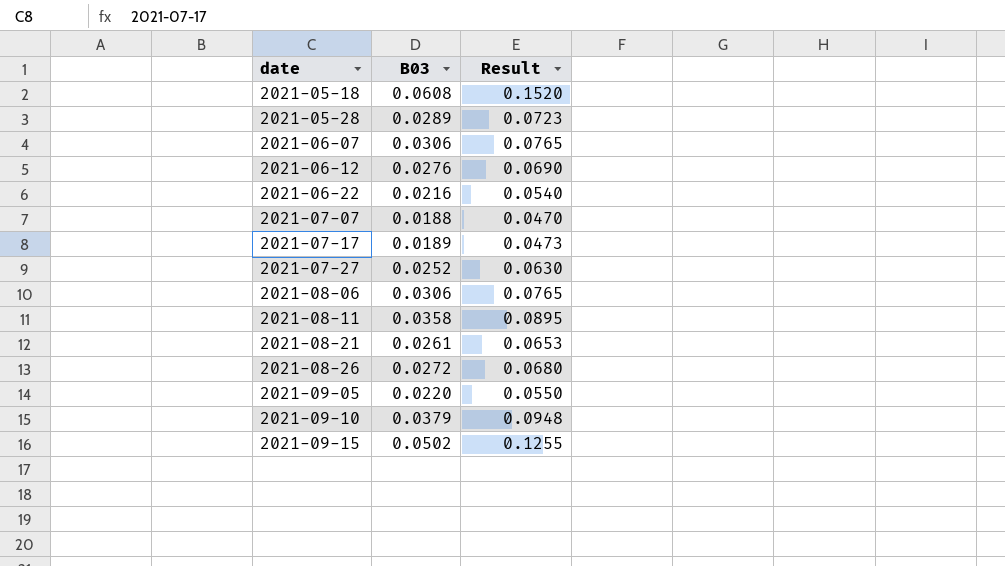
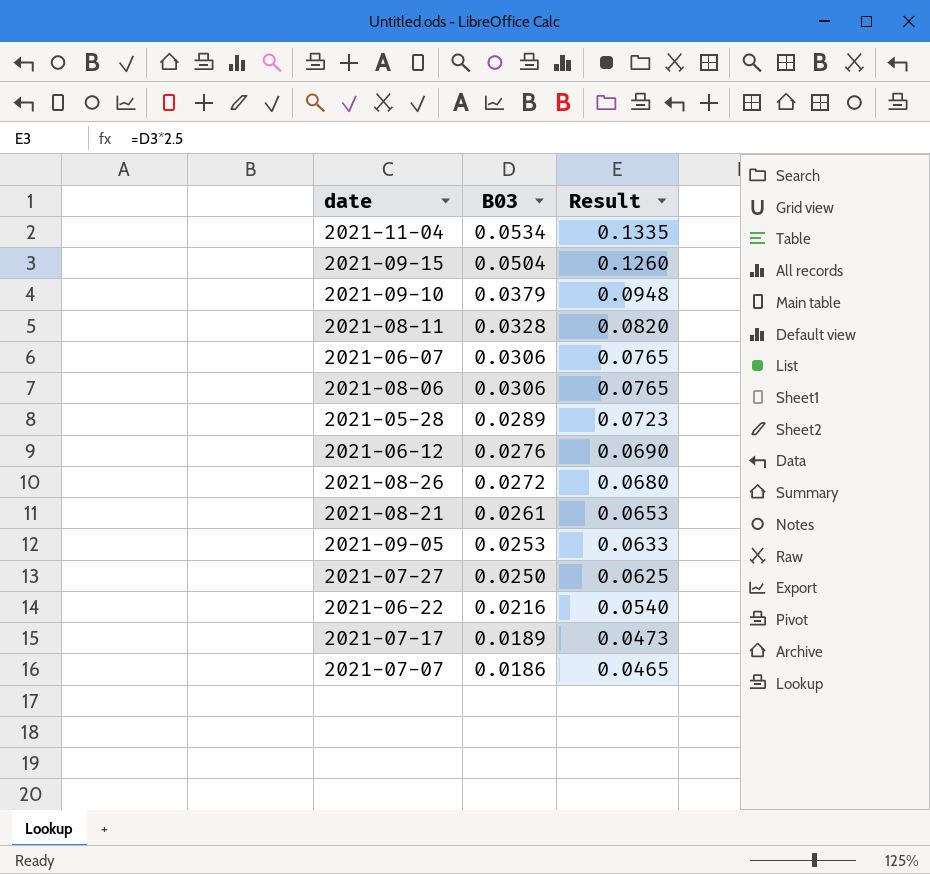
row order: date ascending -> B03 descending
row 2021-05-18: 0.0608 | 0.1520 -> none
row 2021-11-04: none -> 0.0534 | 0.1335
2021-09-15 | B03: 0.0502 -> 0.0504
2021-09-15 | Result: 0.1255 -> 0.1260
2021-08-11 | B03: 0.0358 -> 0.0328
2021-08-11 | Result: 0.0895 -> 0.0820
2021-09-05 | B03: 0.0220 -> 0.0253
2021-09-05 | Result: 0.0550 -> 0.0633
2021-07-27 | B03: 0.0252 -> 0.0250
2021-07-27 | Result: 0.0630 -> 0.0625
2021-07-07 | B03: 0.0188 -> 0.0186
2021-07-07 | Result: 0.0470 -> 0.0465

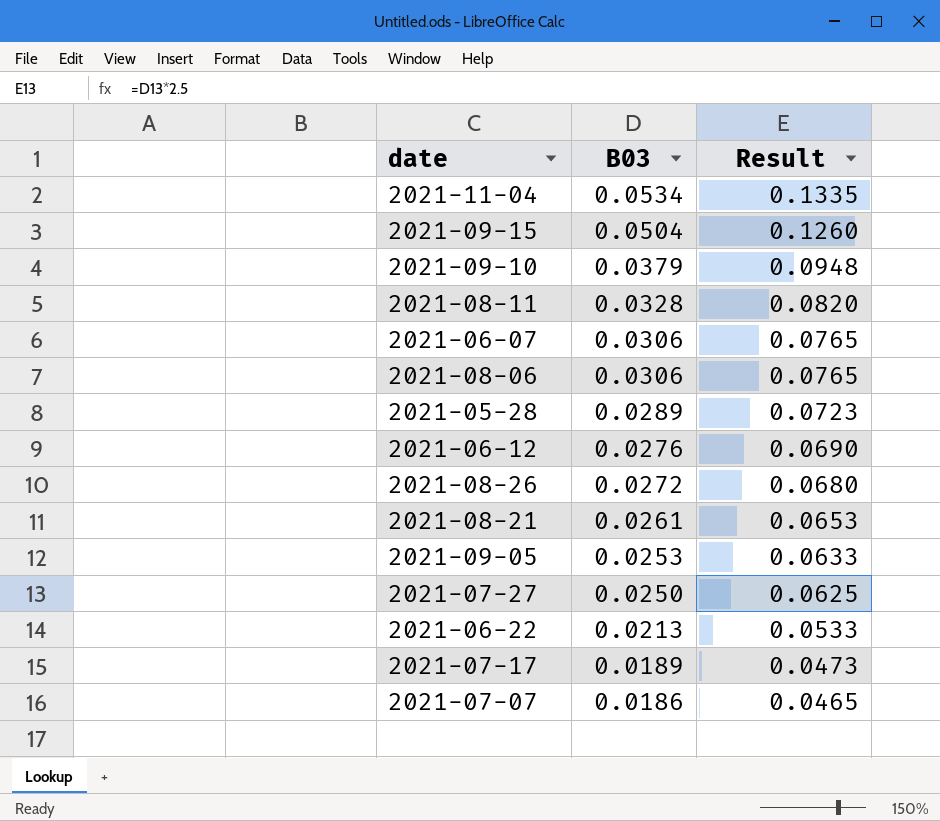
2021-06-22 | B03: 0.0216 -> 0.0213
2021-06-22 | Result: 0.0540 -> 0.0533

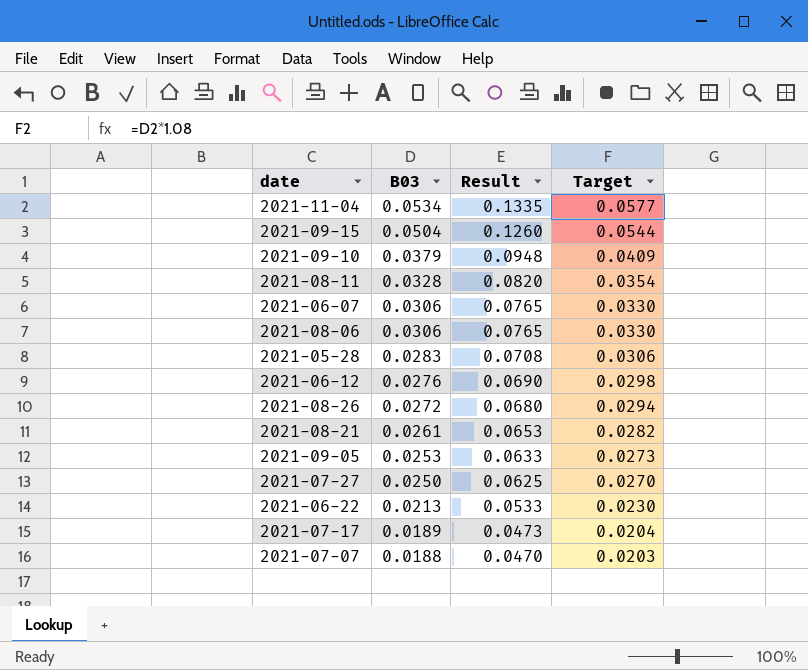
column Target | formula: none -> [B03] * 1.08
2021-05-28 | B03: 0.0289 -> 0.0283
2021-05-28 | Result: 0.0723 -> 0.0708
2021-07-07 | B03: 0.0186 -> 0.0188
2021-07-07 | Result: 0.0465 -> 0.0470

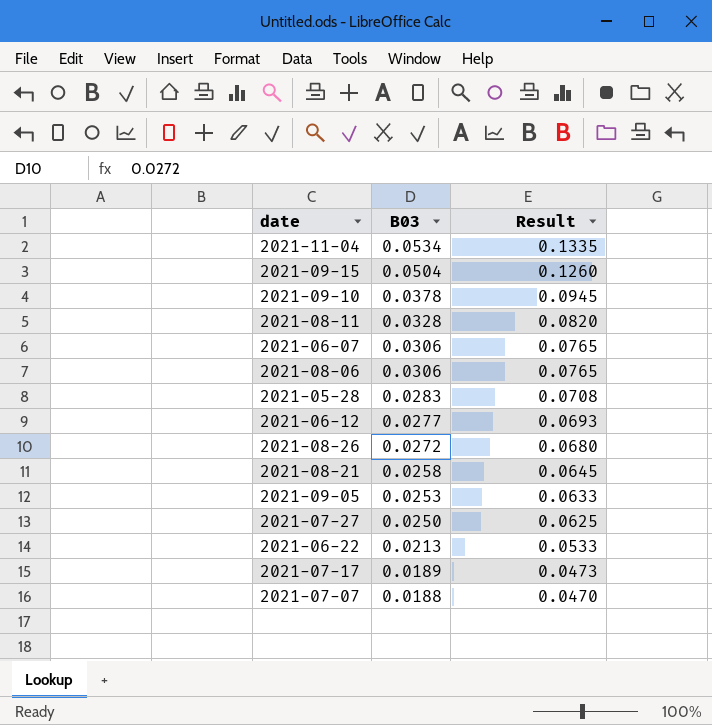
column Target | formula: [B03] * 1.08 -> none
2021-09-10 | B03: 0.0379 -> 0.0378
2021-09-10 | Result: 0.0948 -> 0.0945
2021-06-12 | B03: 0.0276 -> 0.0277
2021-06-12 | Result: 0.0690 -> 0.0693
2021-08-21 | B03: 0.0261 -> 0.0258
2021-08-21 | Result: 0.0653 -> 0.0645

